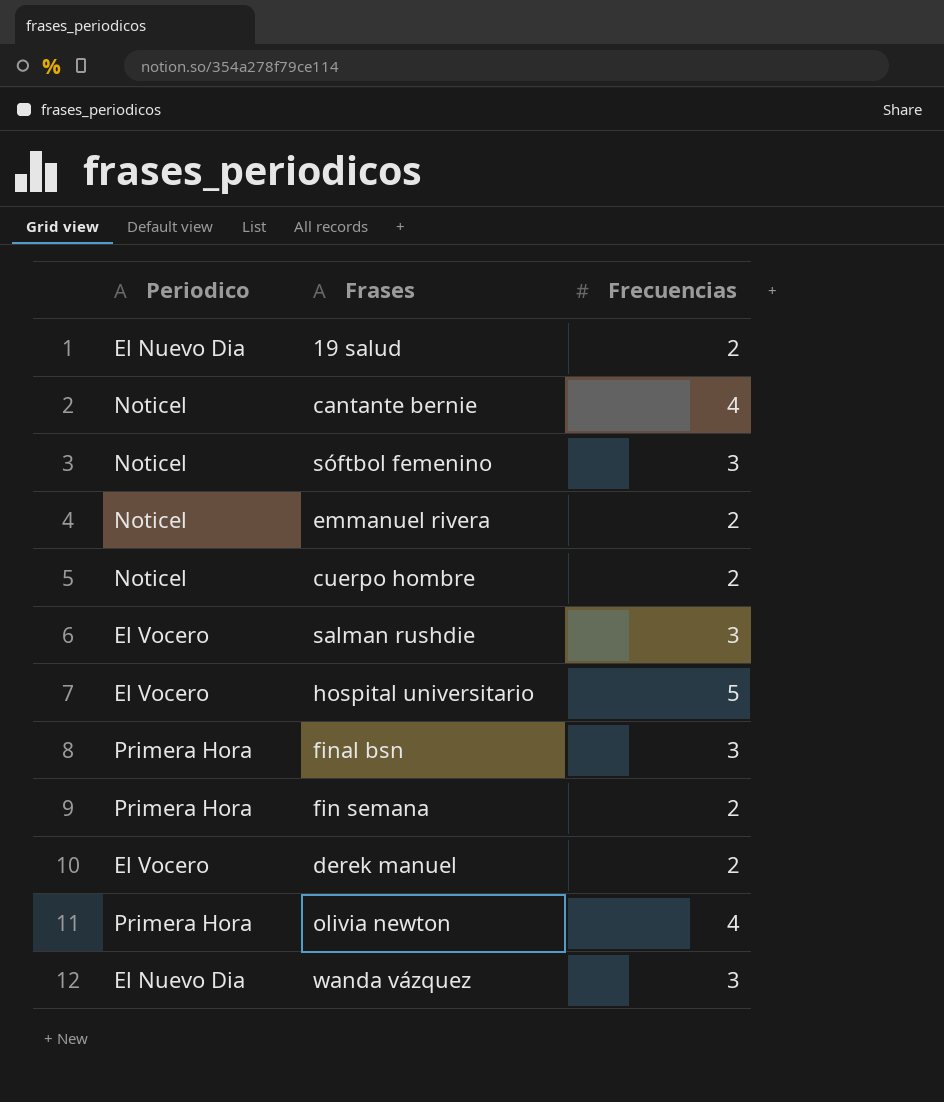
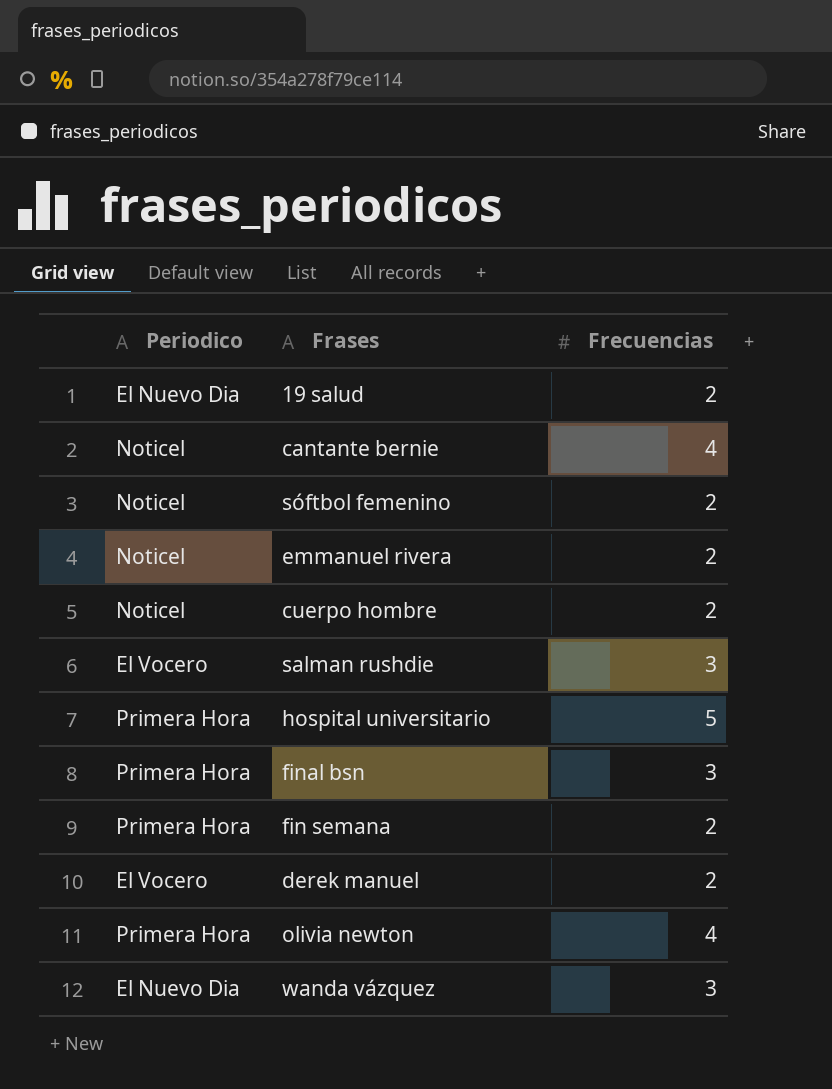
sóftbol femenino | Frecuencias: 3 -> 2
hospital universitario | Periodico: El Vocero -> Primera Hora

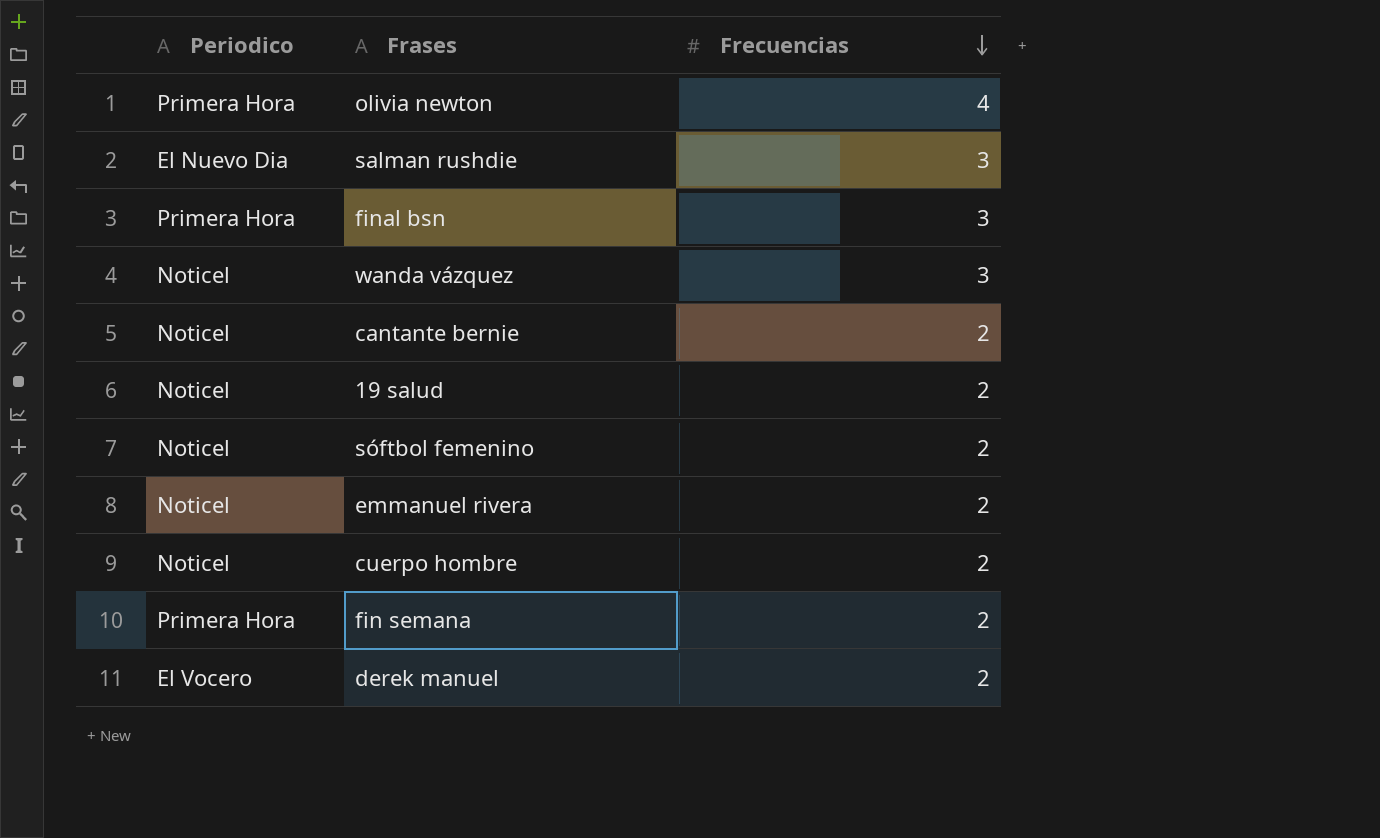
row order: none -> Frecuencias descending
row hospital universitario: Primera Hora | 5 -> none
salman rushdie | Periodico: El Vocero -> El Nuevo Dia
wanda vázquez | Periodico: El Nuevo Dia -> Noticel
cantante bernie | Frecuencias: 4 -> 2
19 salud | Periodico: El Nuevo Dia -> Noticel

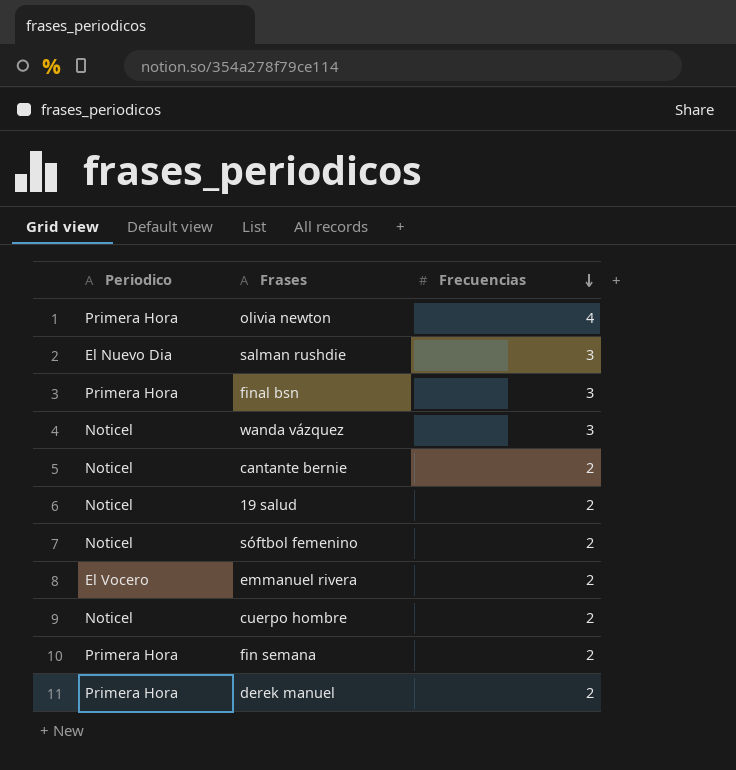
emmanuel rivera | Periodico: Noticel -> El Vocero
derek manuel | Periodico: El Vocero -> Primera Hora

